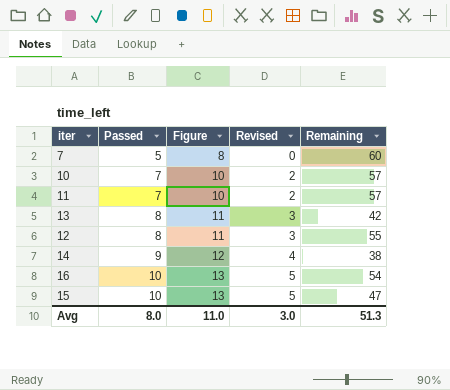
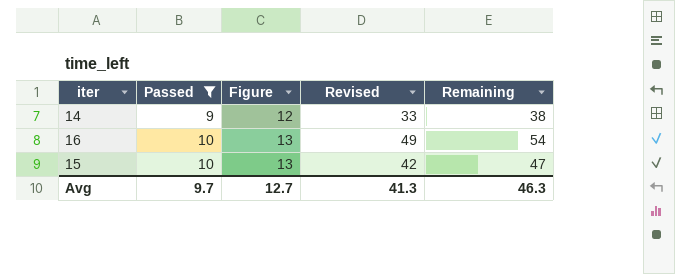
filter: none -> Passed >= 9
column Revised | formula: [Passed] - 5 -> [Remaining] - 5
Avg | Passed: 8.0 -> 9.7
Avg | Figure: 11.0 -> 12.7
Avg | Revised: 3.0 -> 41.3
Avg | Remaining: 51.3 -> 46.3

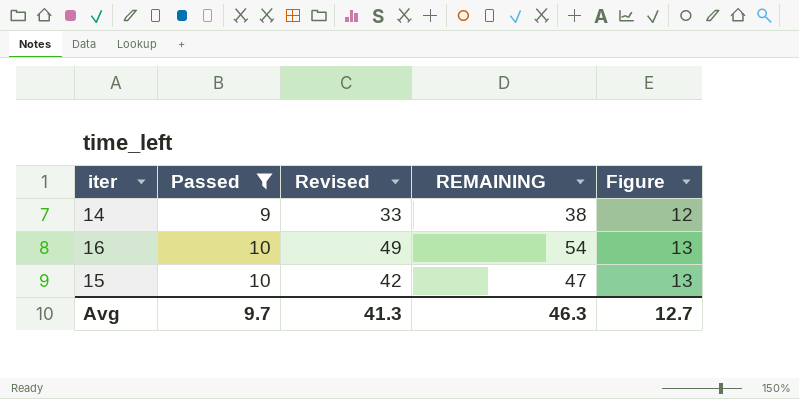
column name: Remaining -> REMAINING
column Figure | position: 3 -> 5

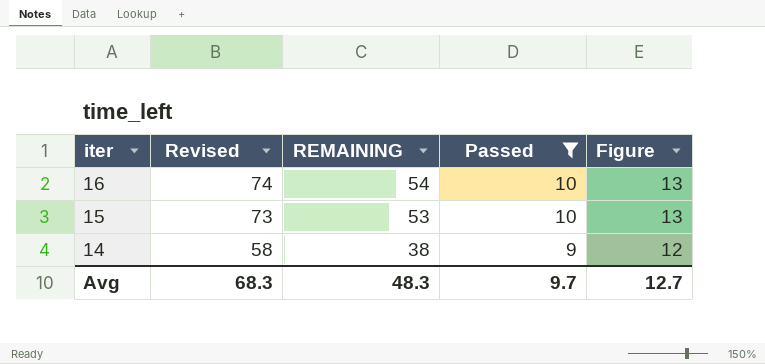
row order: Passed ascending -> iter descending
column Revised | formula: [REMAINING] - 5 -> [REMAINING] + 20
column Passed | position: 2 -> 4
15 | REMAINING: 47 -> 53
Avg | Revised: 41.3 -> 68.3
Avg | REMAINING: 46.3 -> 48.3

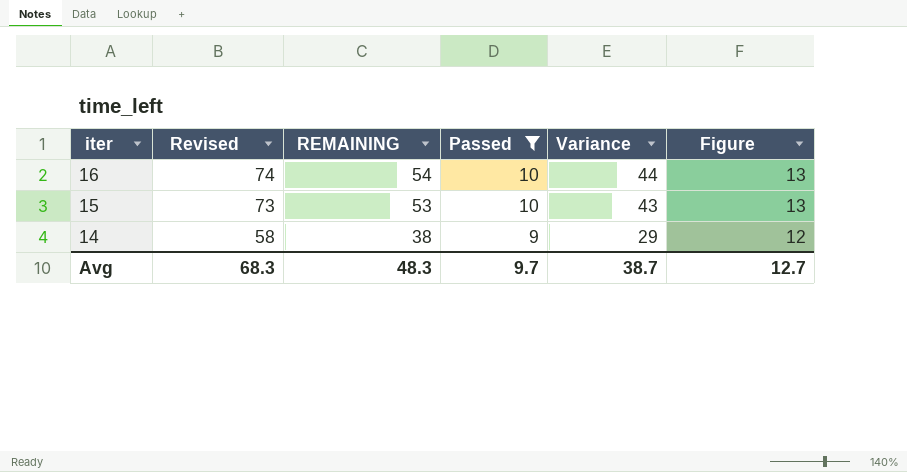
column Variance | formula: none -> [REMAINING] - [Passed]

